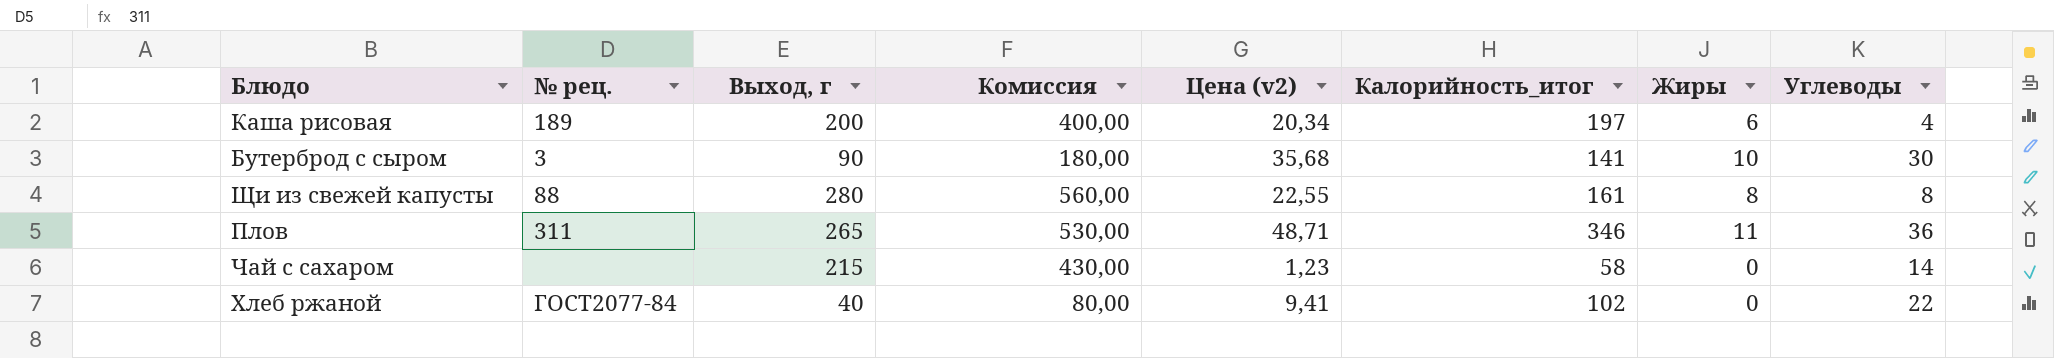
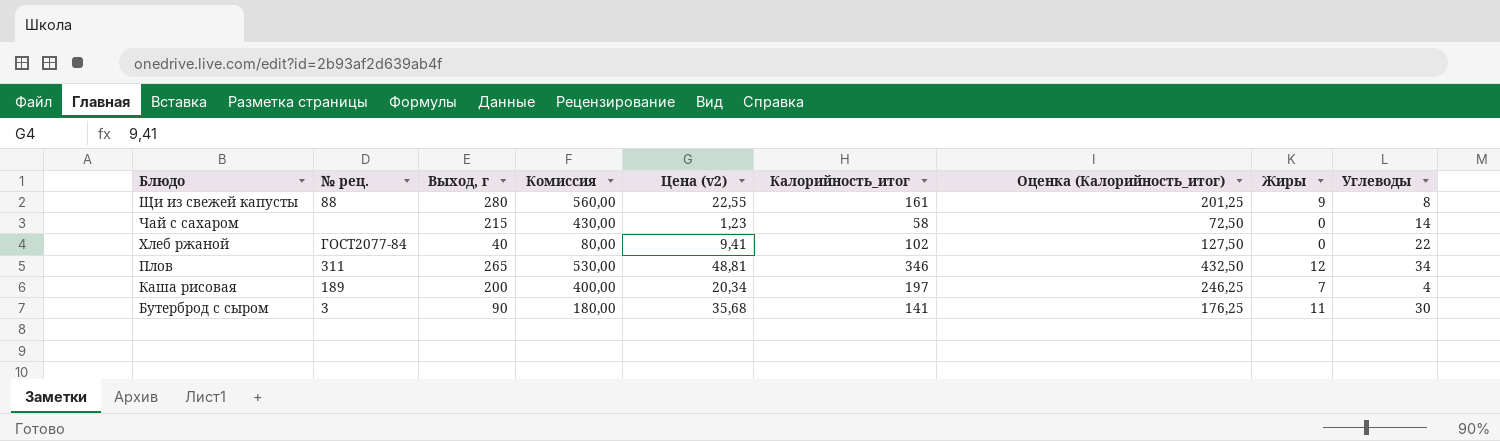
row order: none -> Блюдо descending
column Оценка (Калорийность_итог) | formula: none -> [Калорийность_итог] * 1,25
Щи из свежей капусты | Жиры: 8 -> 9
Плов | Цена (v2): 48,71 -> 48,81
Плов | Жиры: 11 -> 12
Плов | Углеводы: 36 -> 34
Каша рисовая | Жиры: 6 -> 7
Бутерброд с сыром | Жиры: 10 -> 11

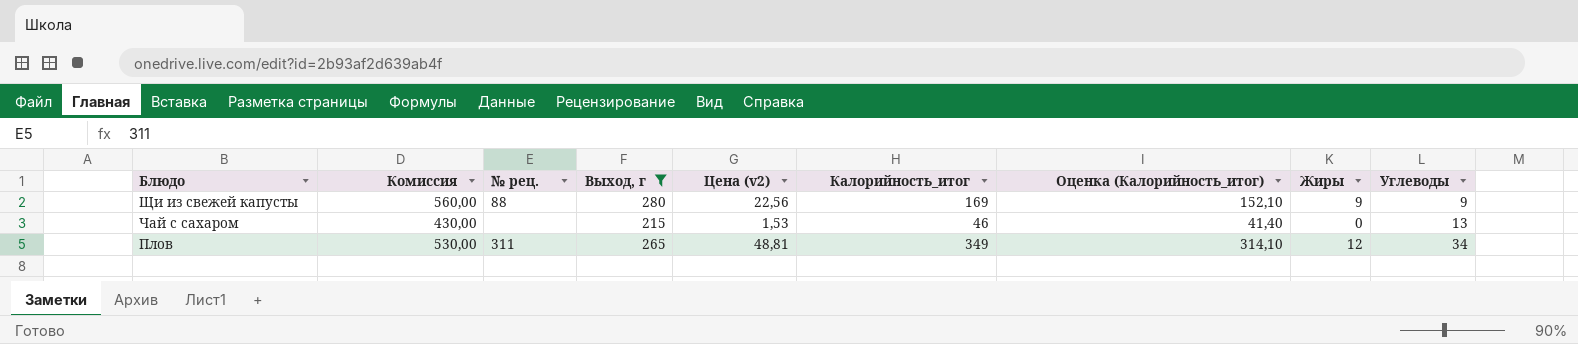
filter: none -> Выход, г >= 215
column Комиссия | position: 4 -> 2
column Оценка (Калорийность_итог) | formula: [Калорийность_итог] * 1,25 -> [Калорийность_итог] * 0,9
Щи из свежей капусты | Цена (v2): 22,55 -> 22,56
Щи из свежей капусты | Калорийность_итог: 161 -> 169
Щи из свежей капусты | Углеводы: 8 -> 9
Чай с сахаром | Цена (v2): 1,23 -> 1,53
Чай с сахаром | Калорийность_итог: 58 -> 46
Чай с сахаром | Углеводы: 14 -> 13
Плов | Калорийность_итог: 346 -> 349

